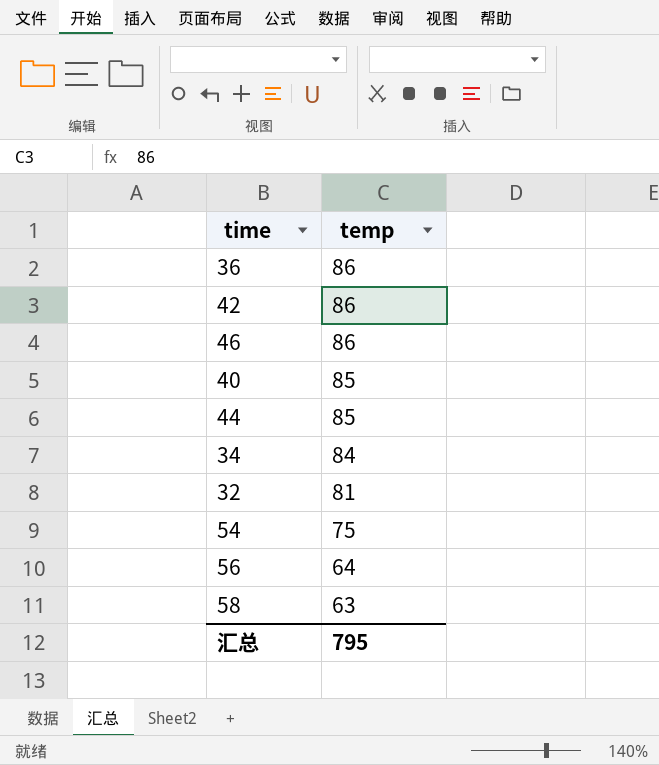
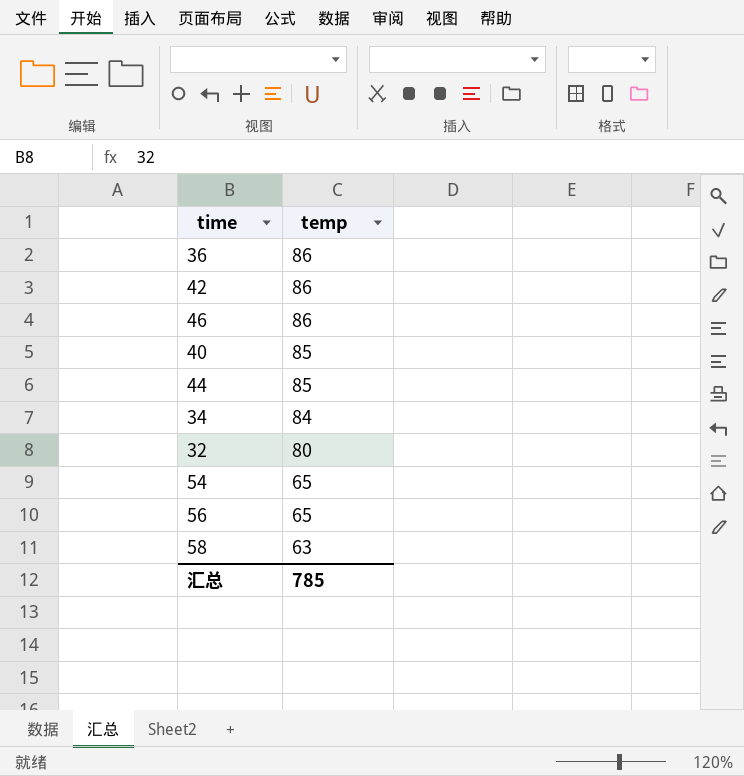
32 | temp: 81 -> 80
54 | temp: 75 -> 65
56 | temp: 64 -> 65
汇总 | temp: 795 -> 785

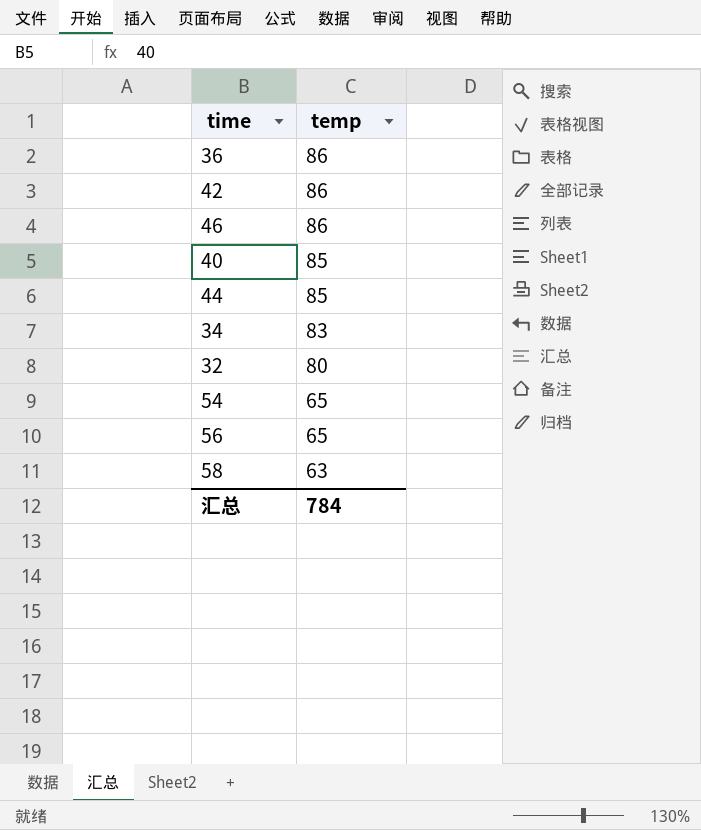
34 | temp: 84 -> 83
汇总 | temp: 785 -> 784

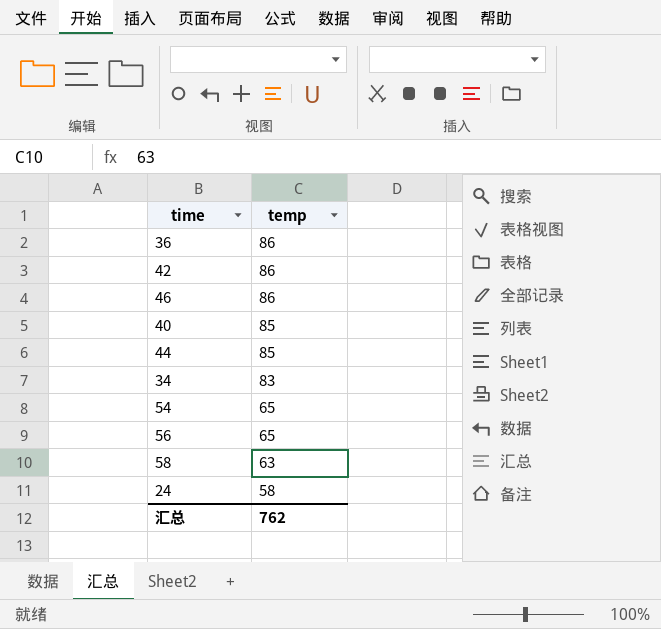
row 32: 80 -> none
row 24: none -> 58
汇总 | temp: 784 -> 762

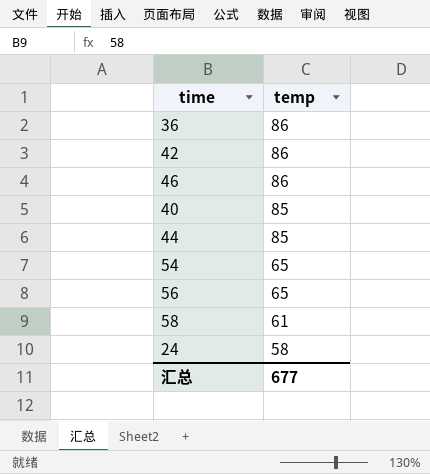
row 34: 83 -> none
58 | temp: 63 -> 61
汇总 | temp: 762 -> 677

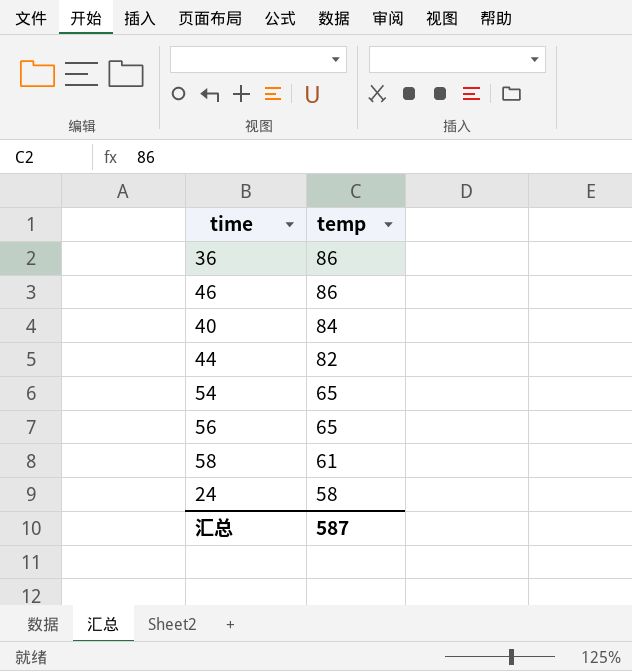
row 42: 86 -> none
40 | temp: 85 -> 84
44 | temp: 85 -> 82
汇总 | temp: 677 -> 587

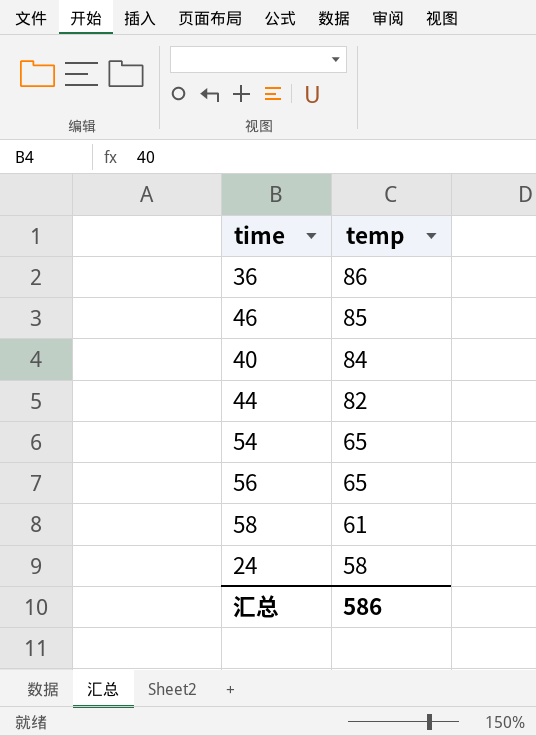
46 | temp: 86 -> 85
汇总 | temp: 587 -> 586

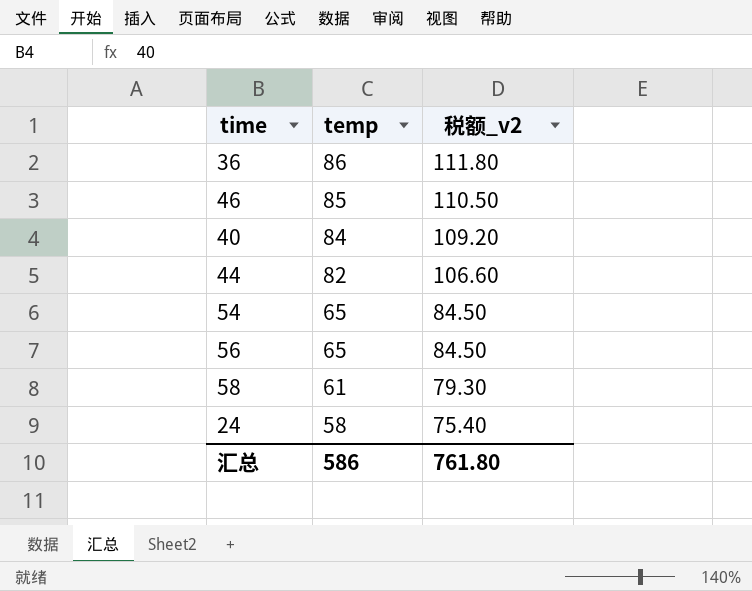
column 税额_v2 | formula: none -> [temp] * 1.3

